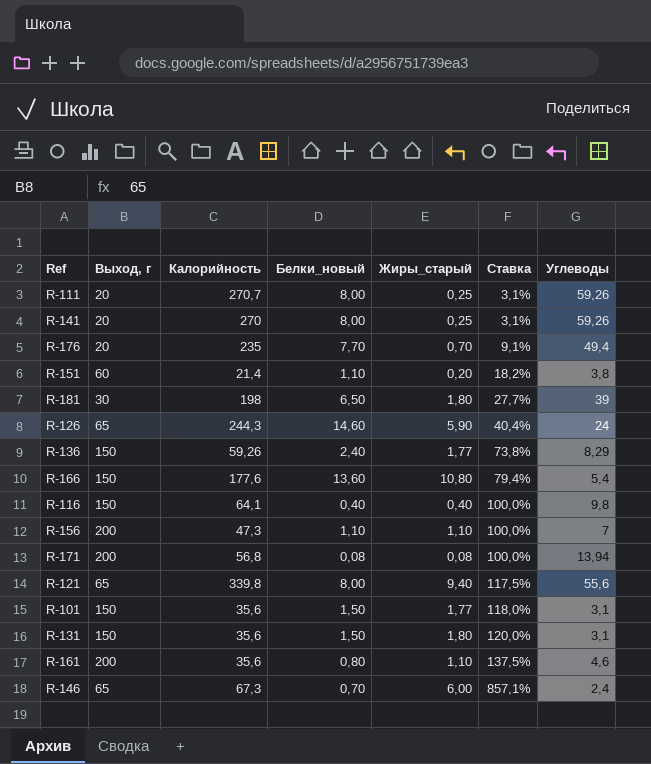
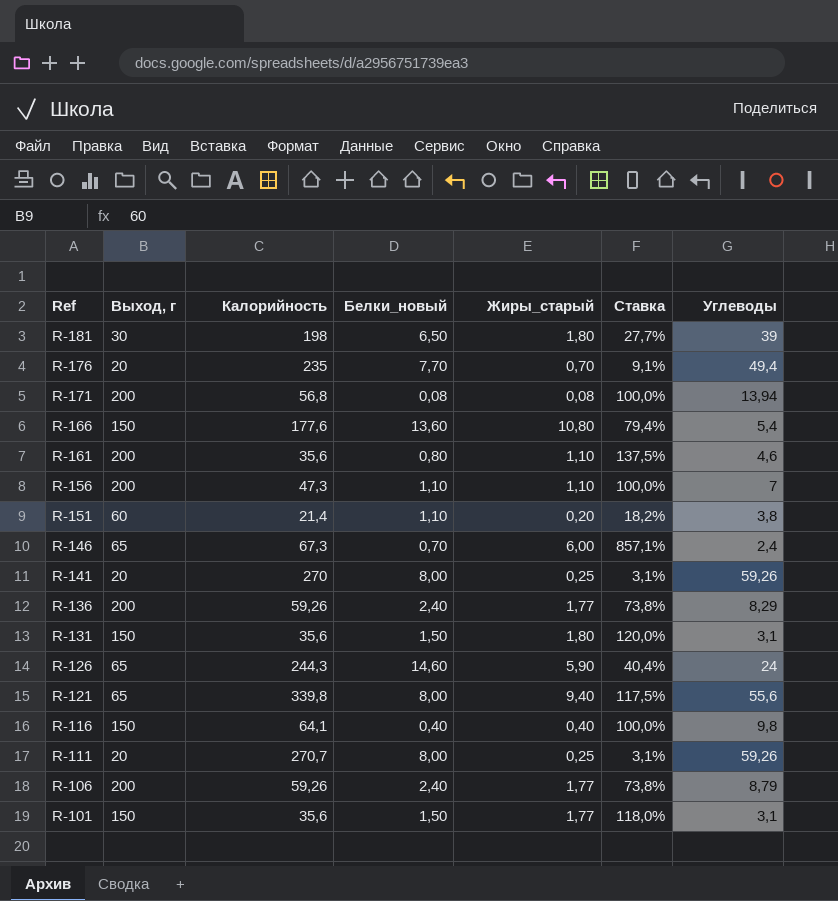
row order: Ставка ascending -> Ref descending
R-136 | Выход, г: 150 -> 200
row R-106: none -> 200 | 59,26 | 2,40 | 1,77 | 73,8% | 8,79

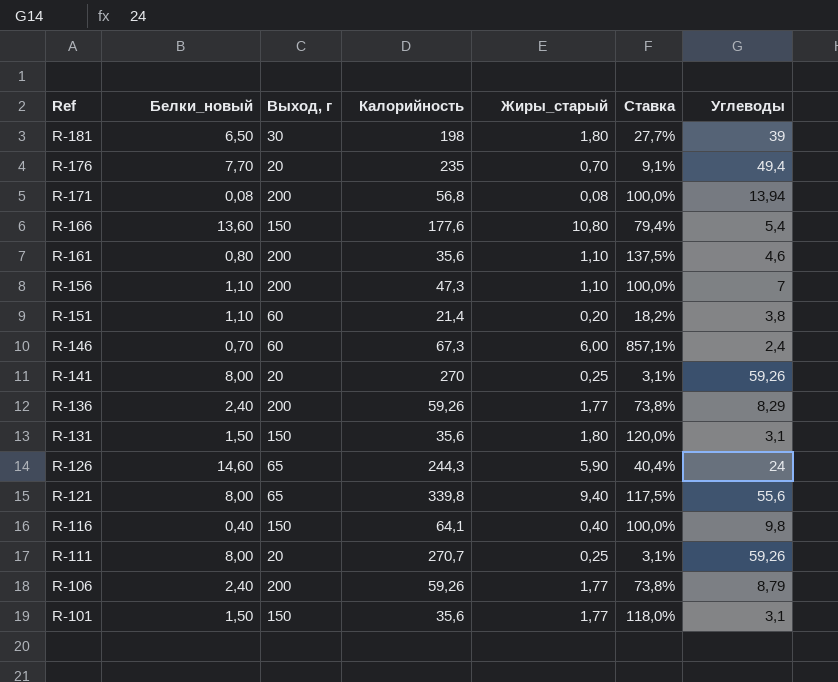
column Белки_новый | position: 4 -> 2
R-146 | Выход, г: 65 -> 60

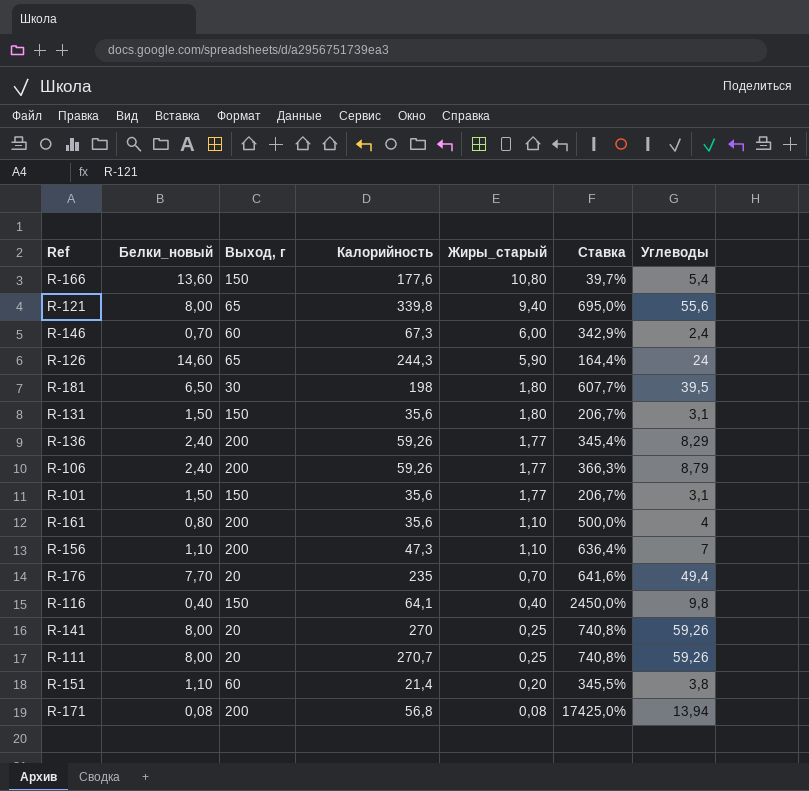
row order: Ref descending -> Жиры_старый descending
column Ставка | formula: [Жиры_старый] / [Белки_новый] -> [Углеводы] / [Белки_новый]
R-181 | Углеводы: 39 -> 39,5
R-161 | Углеводы: 4,6 -> 4

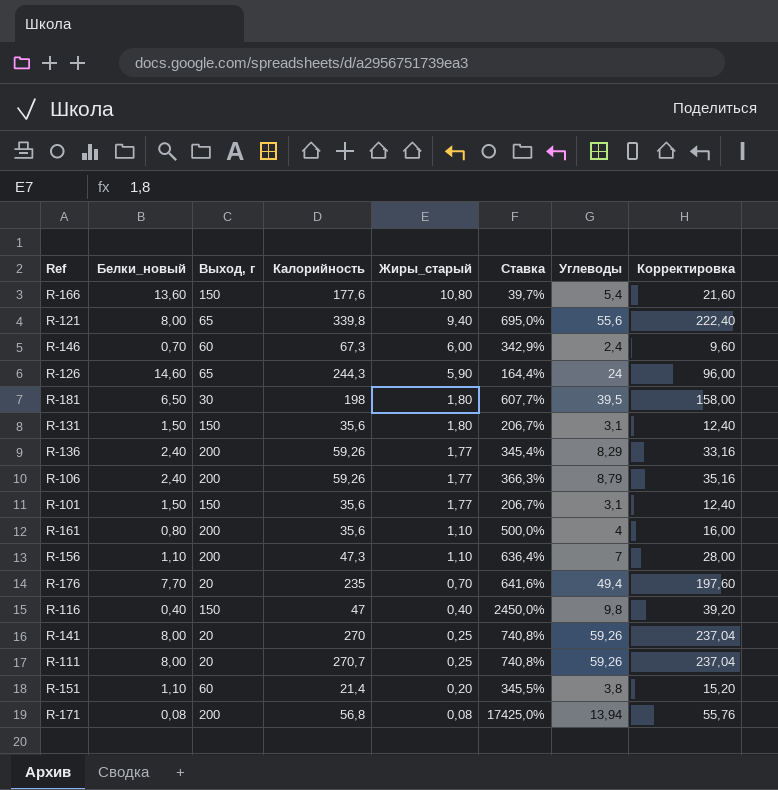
column Корректировка | formula: none -> [Углеводы] * 4
R-116 | Калорийность: 64,1 -> 47

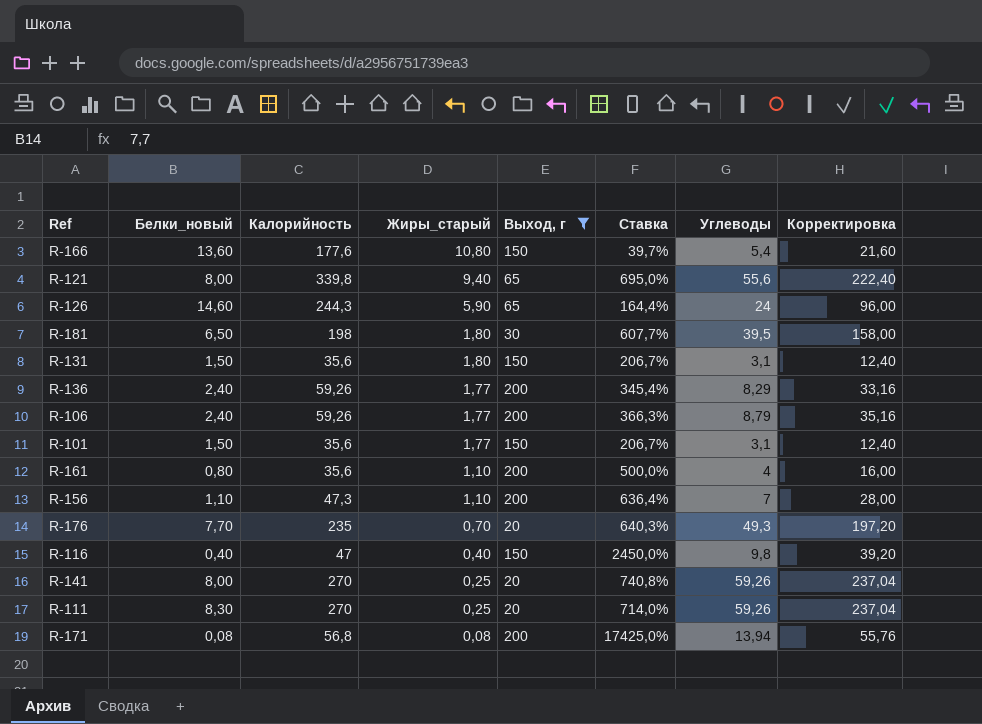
filter: none -> Выход, г != 60
column Выход, г | position: 3 -> 5
R-176 | Ставка: 641,6% -> 640,3%
R-176 | Углеводы: 49,4 -> 49,3
R-176 | Корректировка: 197,60 -> 197,20
R-111 | Белки_новый: 8,00 -> 8,30
R-111 | Калорийность: 270,7 -> 270
R-111 | Ставка: 740,8% -> 714,0%

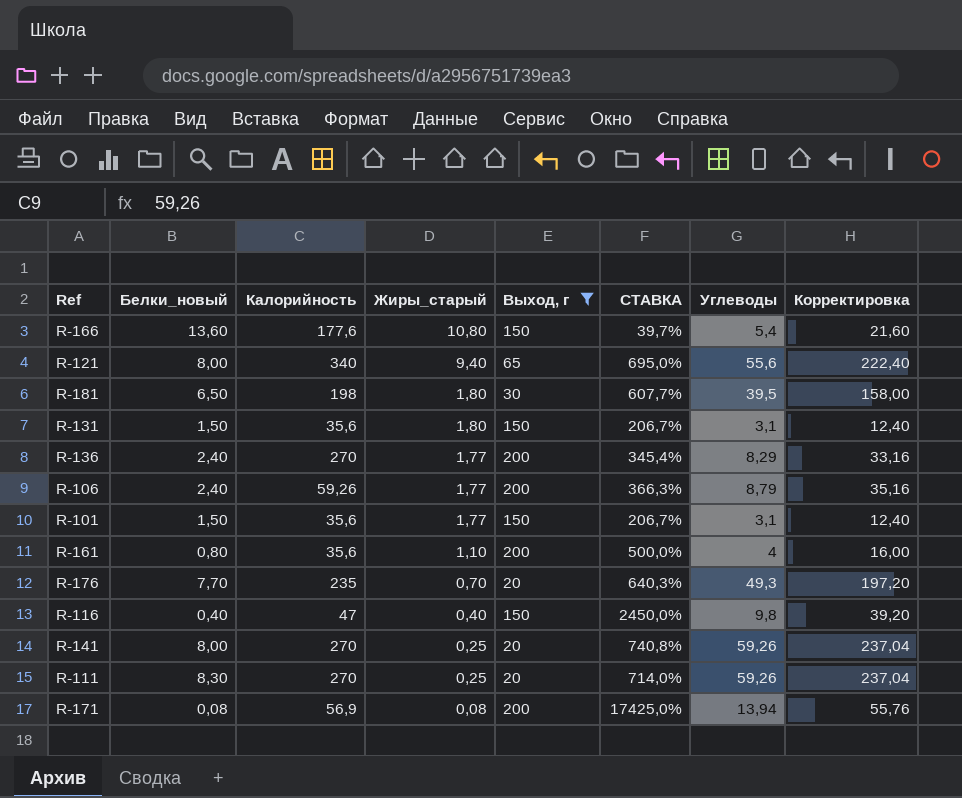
column name: Ставка -> СТАВКА
row R-126: 14,60 | 244,3 | 5,90 | 65 | 164,4% | 24 | 96,00 -> none
row R-156: 1,10 | 47,3 | 1,10 | 200 | 636,4% | 7 | 28,00 -> none
R-121 | Калорийность: 339,8 -> 340
R-136 | Калорийность: 59,26 -> 270
R-171 | Калорийность: 56,8 -> 56,9

